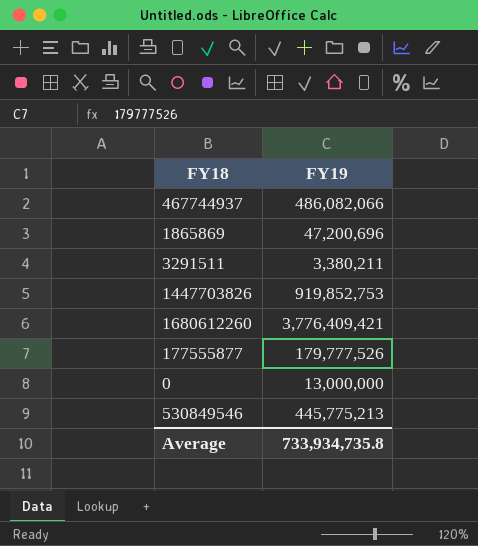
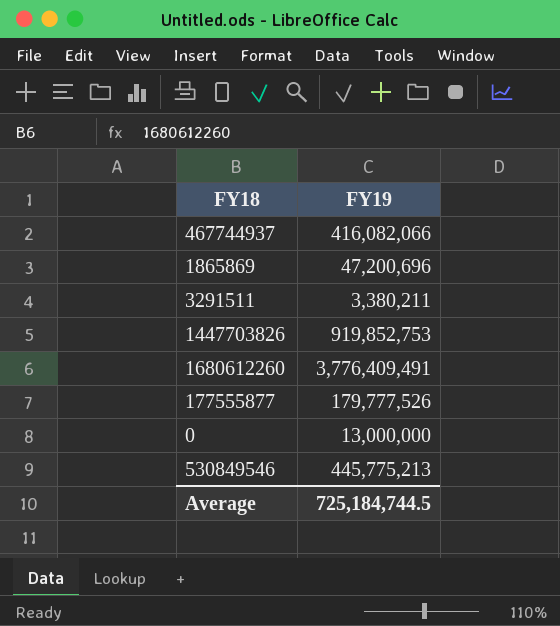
467744937 | FY19: 486,082,066 -> 416,082,066
1680612260 | FY19: 3,776,409,421 -> 3,776,409,491
Average | FY19: 733,934,735.8 -> 725,184,744.5

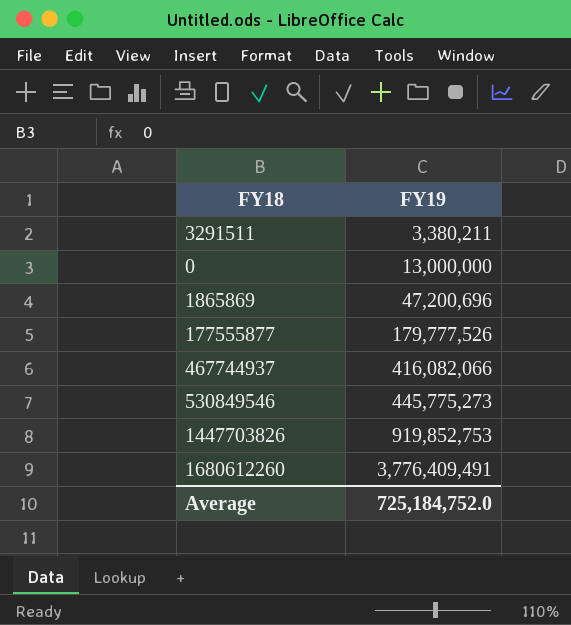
row order: none -> FY19 ascending
530849546 | FY19: 445,775,213 -> 445,775,273
Average | FY19: 725,184,744.5 -> 725,184,752.0

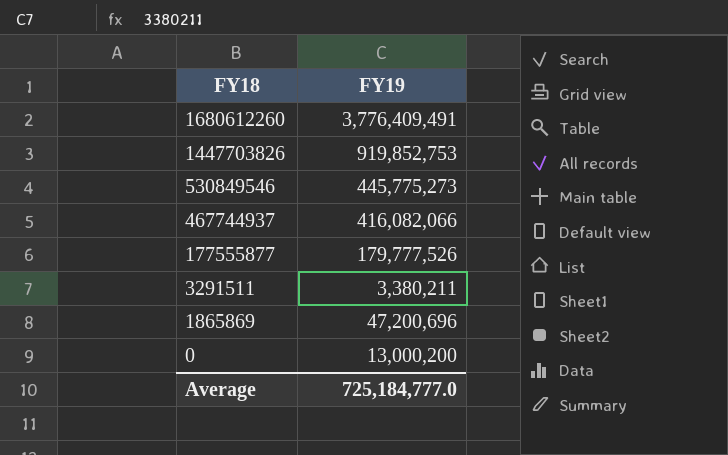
row order: FY19 ascending -> FY18 descending
0 | FY19: 13,000,000 -> 13,000,200
Average | FY19: 725,184,752.0 -> 725,184,777.0

